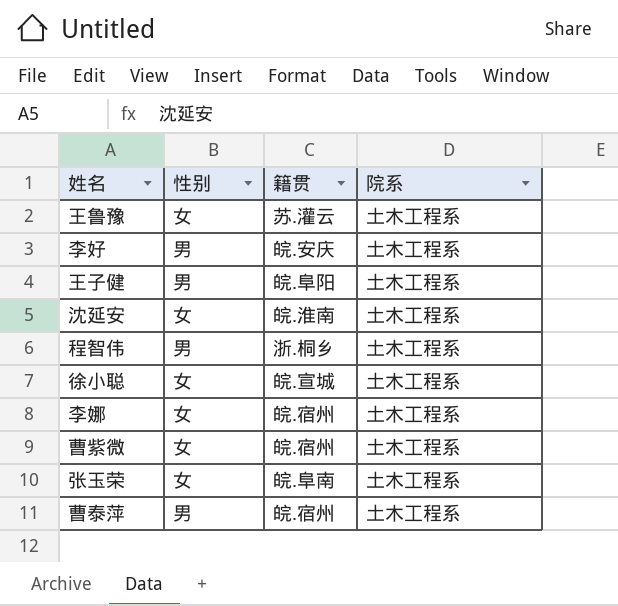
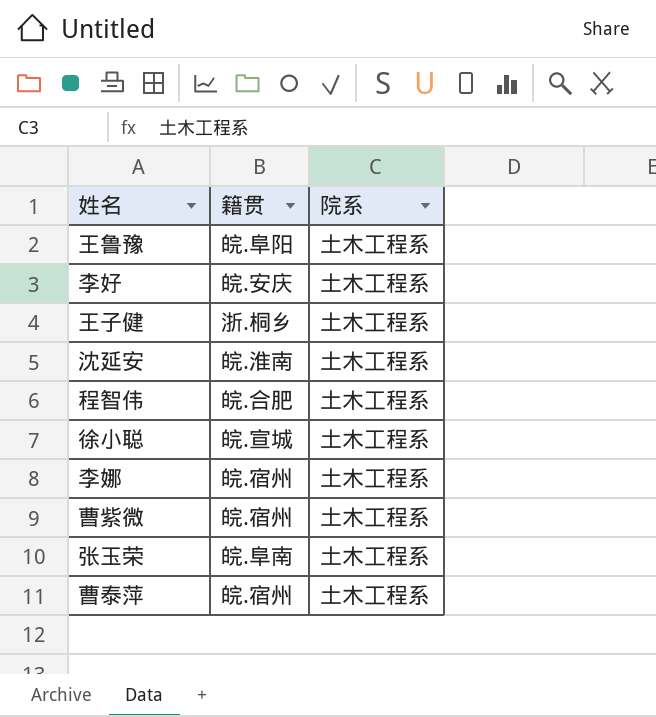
column 性别 | position: 2 -> none
王鲁豫 | 籍贯: 苏.灌云 -> 皖.阜阳
王子健 | 籍贯: 皖.阜阳 -> 浙.桐乡
程智伟 | 籍贯: 浙.桐乡 -> 皖.合肥

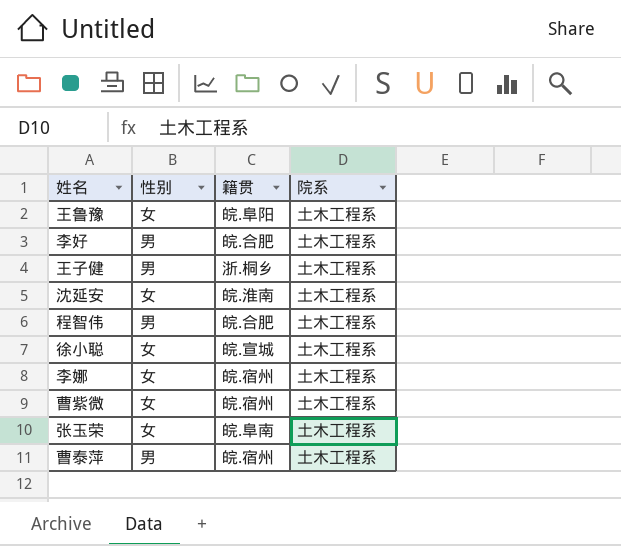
column 性别 | position: none -> 2
李好 | 籍贯: 皖.安庆 -> 皖.合肥

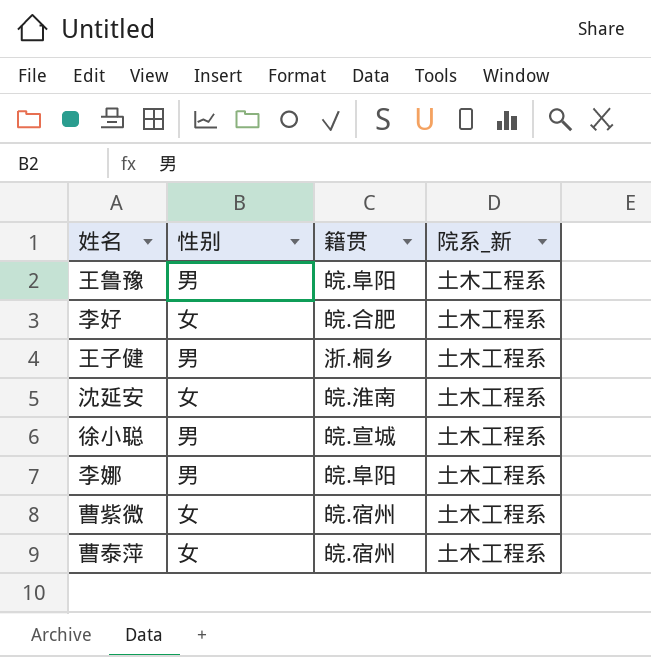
column name: 院系 -> 院系_新
row 程智伟: 男 | 皖.合肥 | 土木工程系 -> none
row 张玉荣: 女 | 皖.阜南 | 土木工程系 -> none
王鲁豫 | 性别: 女 -> 男
李好 | 性别: 男 -> 女
徐小聪 | 性别: 女 -> 男
李娜 | 性别: 女 -> 男
李娜 | 籍贯: 皖.宿州 -> 皖.阜阳
曹泰萍 | 性别: 男 -> 女

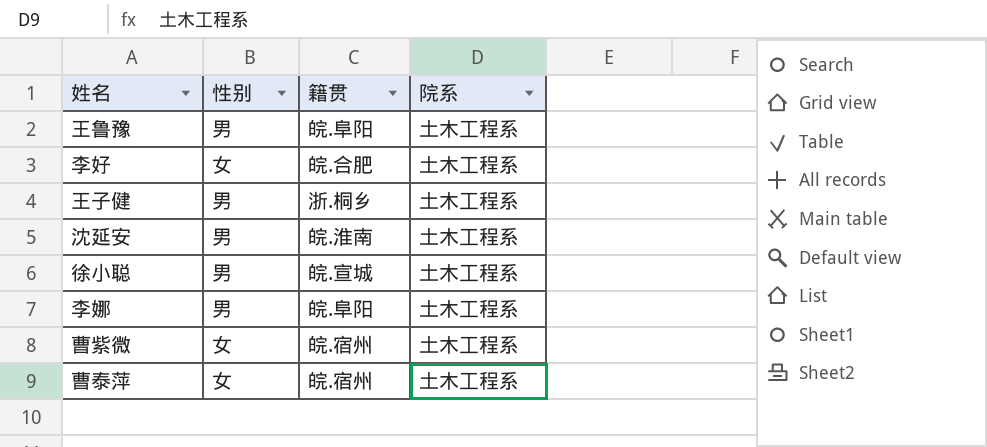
column name: 院系_新 -> 院系
沈延安 | 性别: 女 -> 男

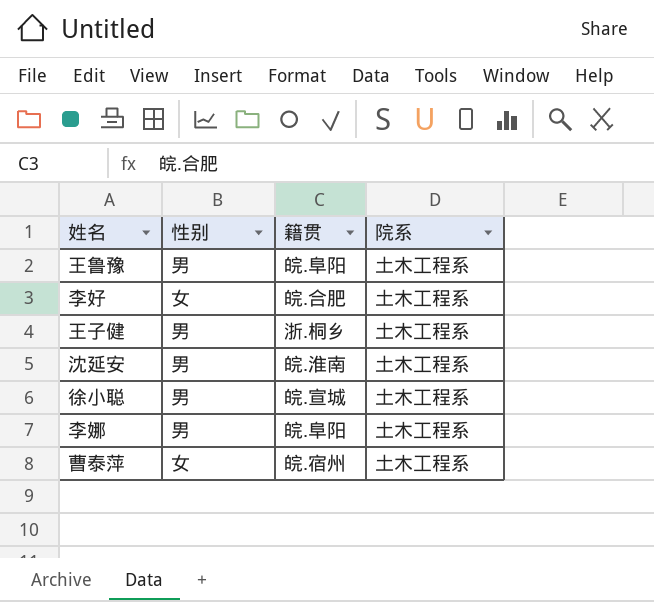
row 曹紫微: 女 | 皖.宿州 | 土木工程系 -> none

